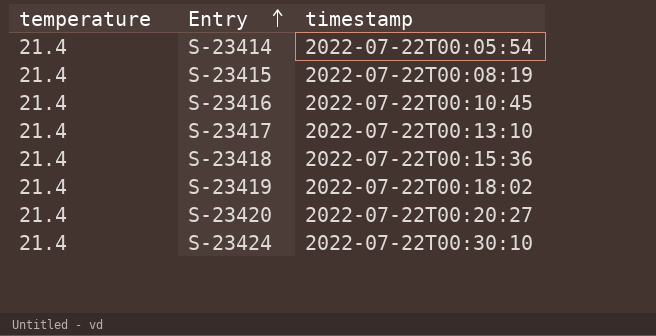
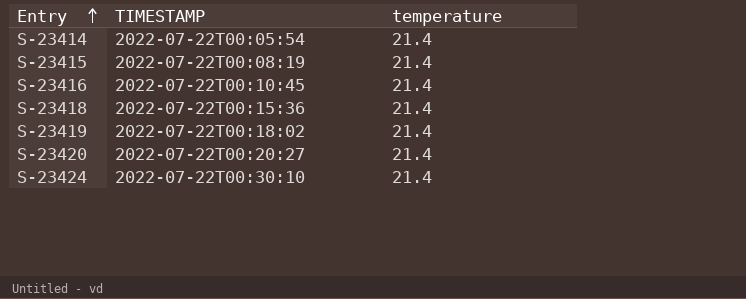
column name: timestamp -> TIMESTAMP
column temperature | position: 1 -> 3
row S-23417: 21.4 | 2022-07-22T00:13:10 -> none

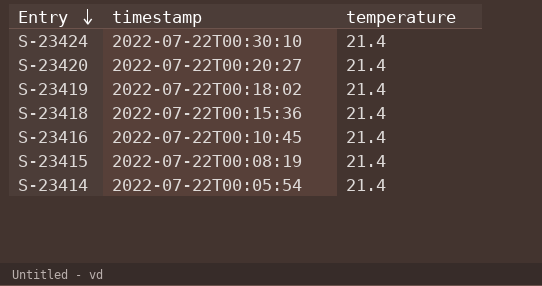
row order: Entry ascending -> Entry descending
column name: TIMESTAMP -> timestamp

